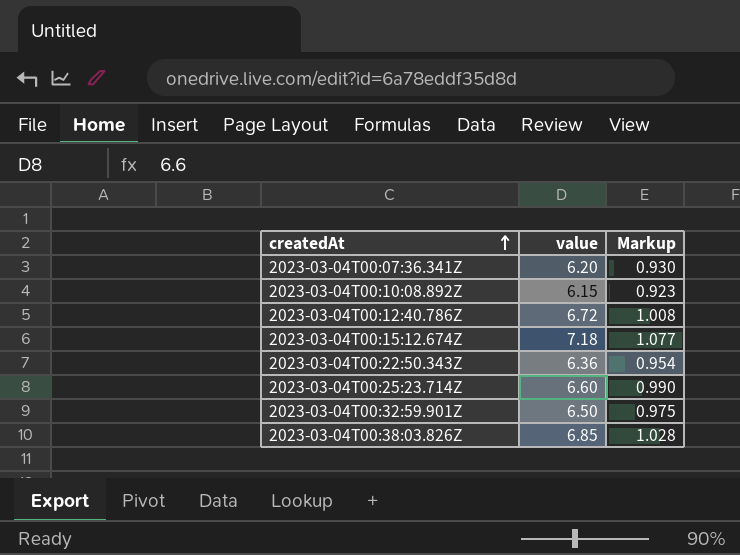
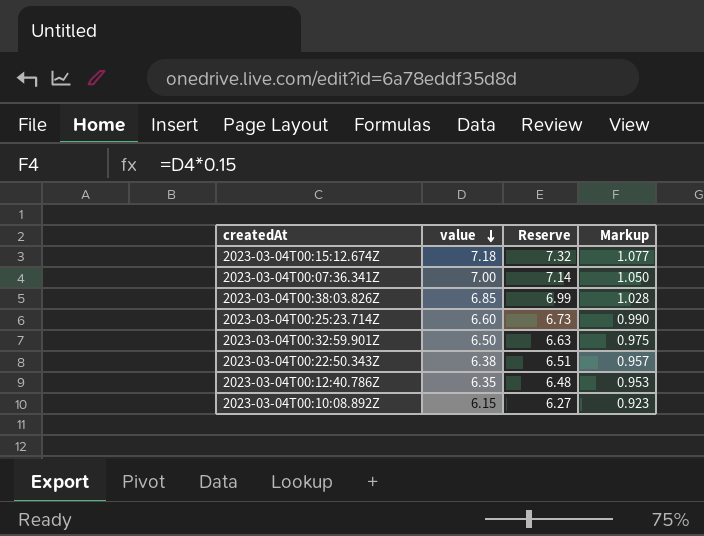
row order: createdAt ascending -> value descending
column Reserve | formula: none -> [value] * 1.02
2023-03-04T00:07:36.341Z | value: 6.20 -> 7.00
2023-03-04T00:07:36.341Z | Markup: 0.930 -> 1.050
2023-03-04T00:22:50.343Z | value: 6.36 -> 6.38
2023-03-04T00:22:50.343Z | Markup: 0.954 -> 0.957
2023-03-04T00:12:40.786Z | value: 6.72 -> 6.35
2023-03-04T00:12:40.786Z | Markup: 1.008 -> 0.953

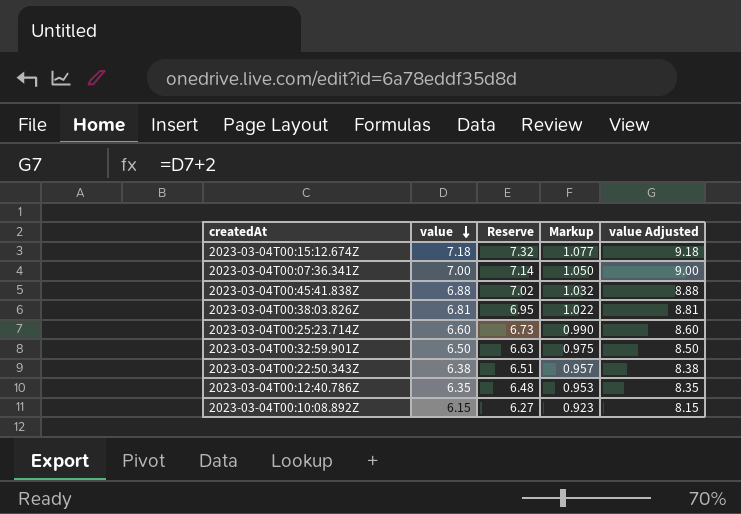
column value Adjusted | formula: none -> [value] + 2
row 2023-03-04T00:45:41.838Z: none -> 6.88 | 7.02 | 1.032 | 8.88
2023-03-04T00:38:03.826Z | value: 6.85 -> 6.81
2023-03-04T00:38:03.826Z | Reserve: 6.99 -> 6.95
2023-03-04T00:38:03.826Z | Markup: 1.028 -> 1.022

